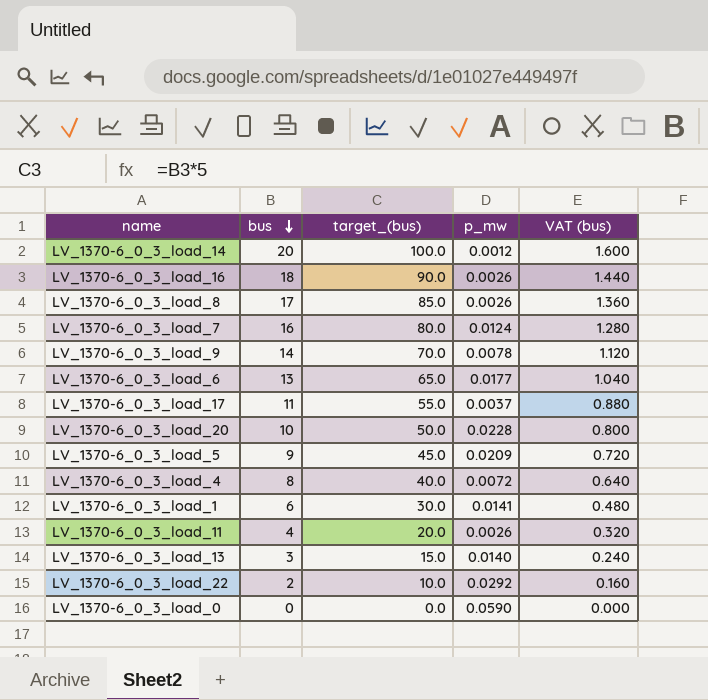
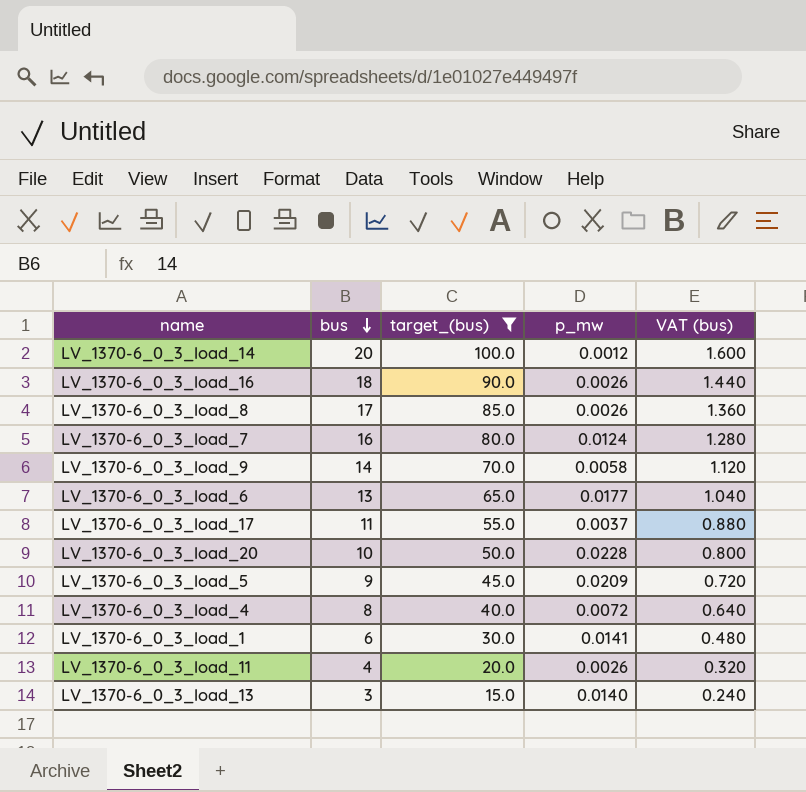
filter: none -> target_(bus) >= 15.0
LV_1370-6_0_3_load_9 | p_mw: 0.0078 -> 0.0058

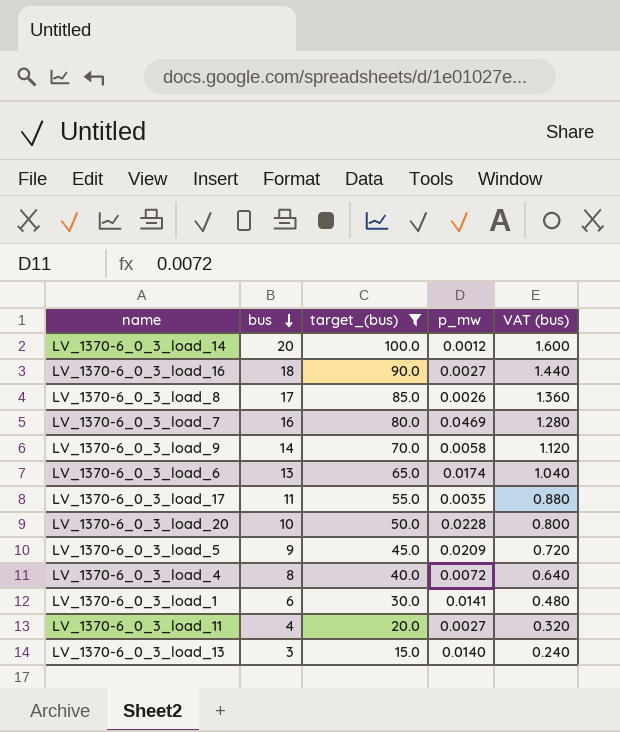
LV_1370-6_0_3_load_16 | p_mw: 0.0026 -> 0.0027
LV_1370-6_0_3_load_7 | p_mw: 0.0124 -> 0.0469
LV_1370-6_0_3_load_6 | p_mw: 0.0177 -> 0.0174
LV_1370-6_0_3_load_17 | p_mw: 0.0037 -> 0.0035
LV_1370-6_0_3_load_11 | p_mw: 0.0026 -> 0.0027

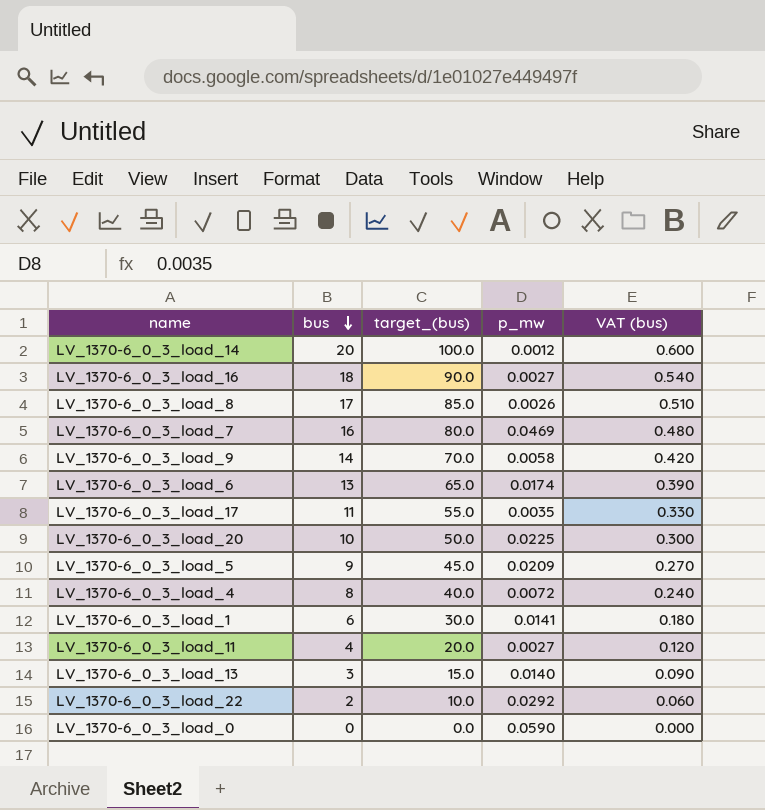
filter: target_(bus) >= 15.0 -> none
column VAT (bus) | formula: [bus] * 0.08 -> [bus] * 0.03
LV_1370-6_0_3_load_20 | p_mw: 0.0228 -> 0.0225

